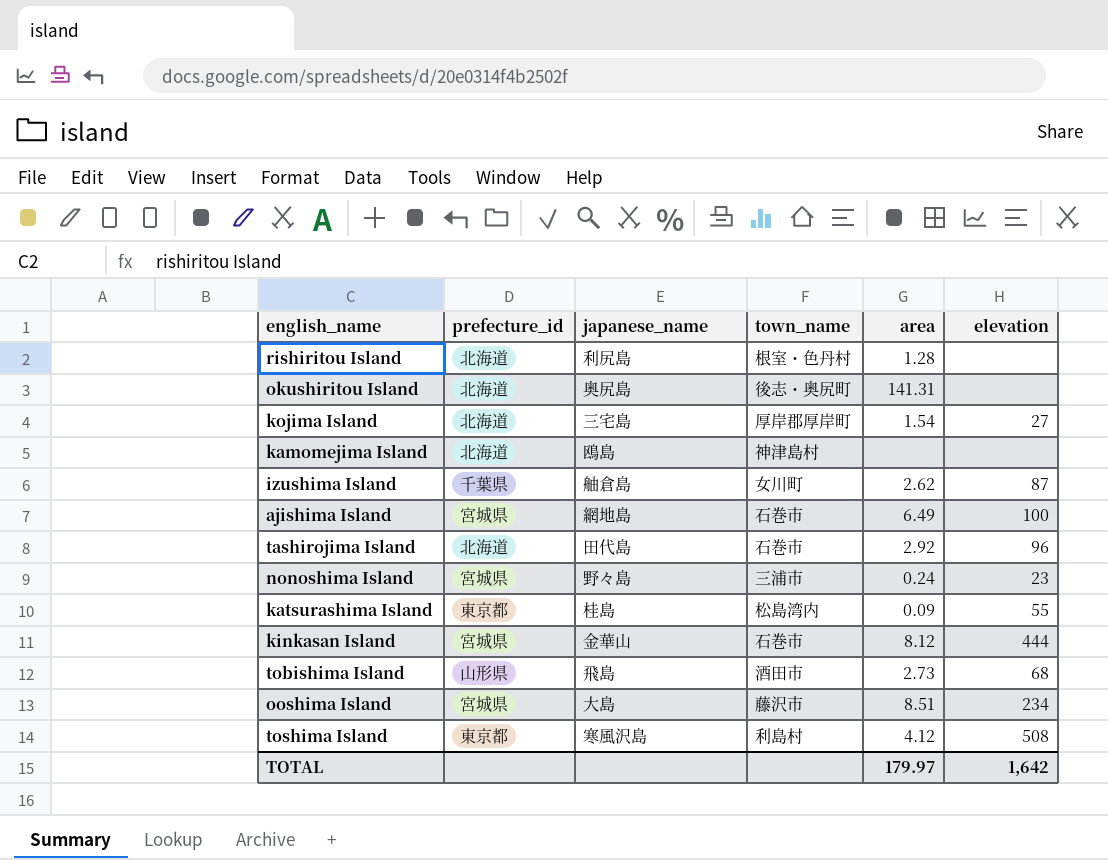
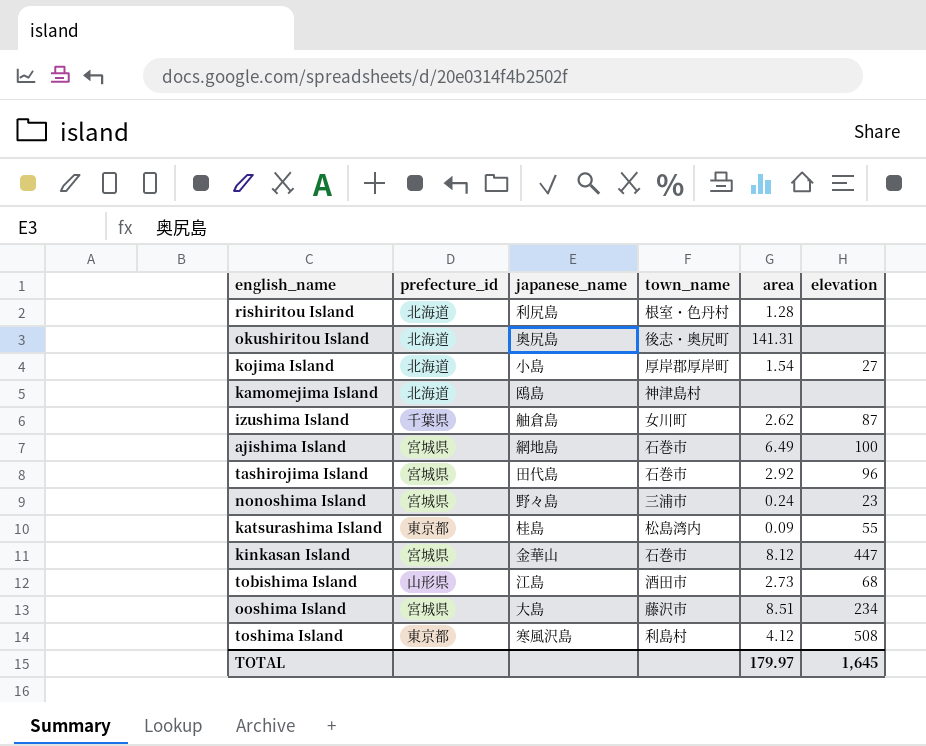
kojima Island | japanese_name: 三宅島 -> 小島
tashirojima Island | prefecture_id: 北海道 -> 宮城県
kinkasan Island | elevation: 444 -> 447
tobishima Island | japanese_name: 飛島 -> 江島
TOTAL | elevation: 1,642 -> 1,645

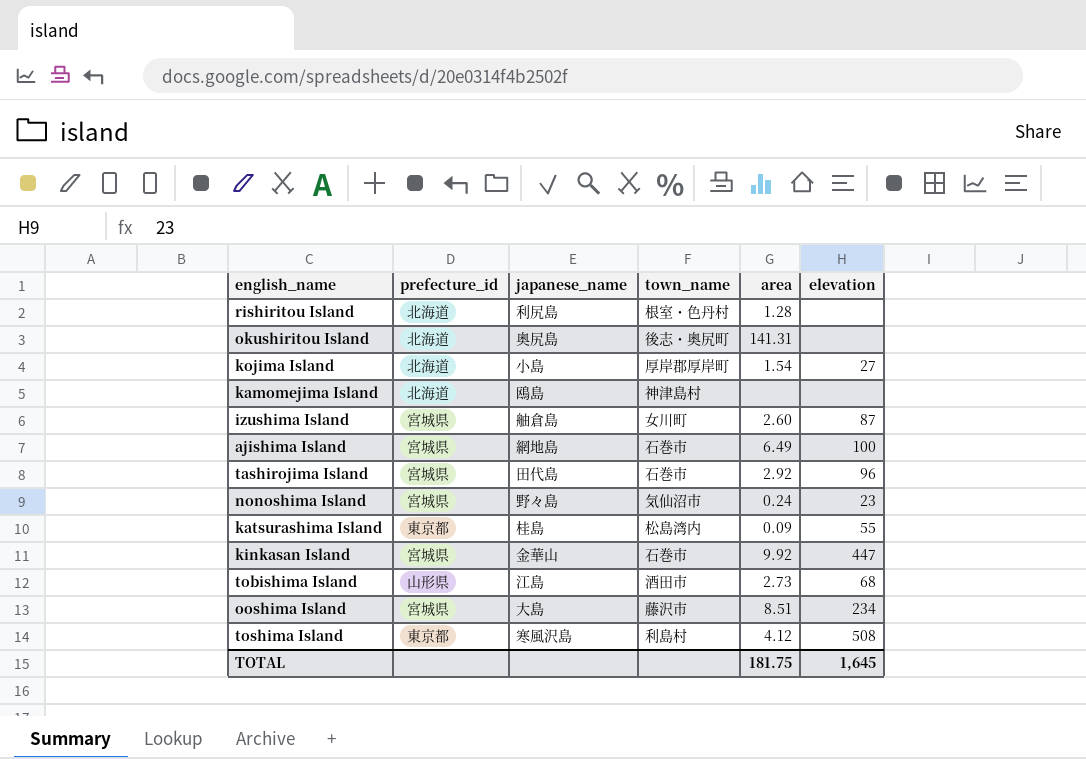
izushima Island | prefecture_id: 千葉県 -> 宮城県
izushima Island | area: 2.62 -> 2.60
nonoshima Island | town_name: 三浦市 -> 気仙沼市
kinkasan Island | area: 8.12 -> 9.92
TOTAL | area: 179.97 -> 181.75

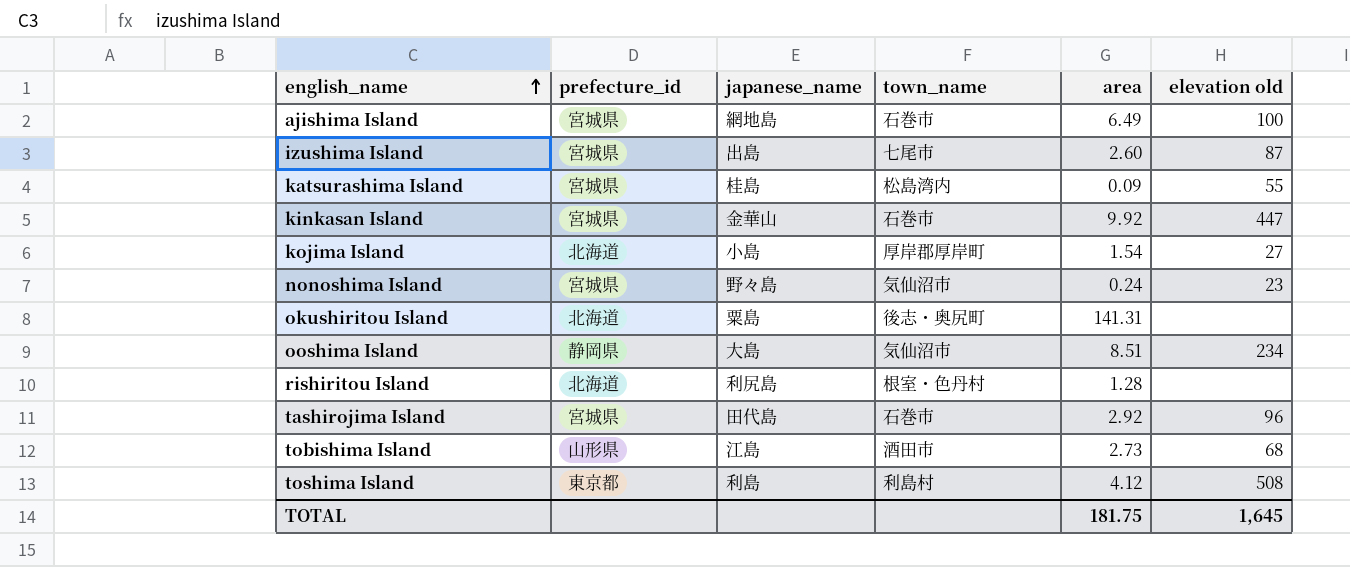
row order: none -> english_name ascending
column name: elevation -> elevation old
row kamomejima Island: 北海道 | 鴎島 | 神津島村 | none | none -> none
izushima Island | japanese_name: 舳倉島 -> 出島
izushima Island | town_name: 女川町 -> 七尾市
katsurashima Island | prefecture_id: 東京都 -> 宮城県
okushiritou Island | japanese_name: 奥尻島 -> 粟島
ooshima Island | prefecture_id: 宮城県 -> 静岡県
ooshima Island | town_name: 藤沢市 -> 気仙沼市
toshima Island | japanese_name: 寒風沢島 -> 利島

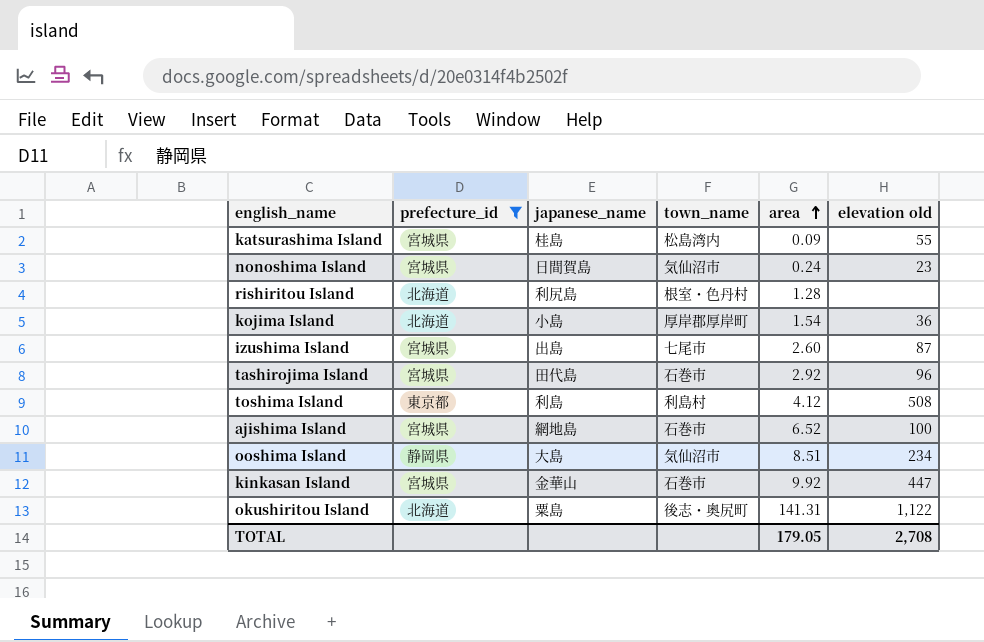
filter: none -> prefecture_id != 山形県
row order: english_name ascending -> area ascending
nonoshima Island | japanese_name: 野々島 -> 日間賀島
kojima Island | elevation old: 27 -> 36
ajishima Island | area: 6.49 -> 6.52
okushiritou Island | elevation old: none -> 1,122
TOTAL | area: 181.75 -> 179.05
TOTAL | elevation old: 1,645 -> 2,708

